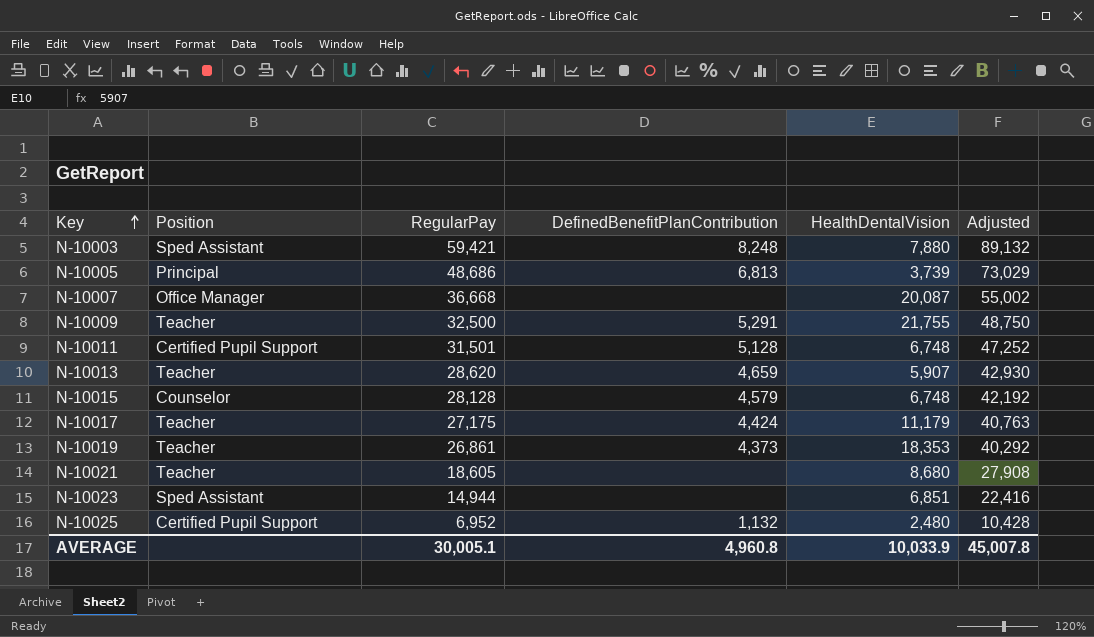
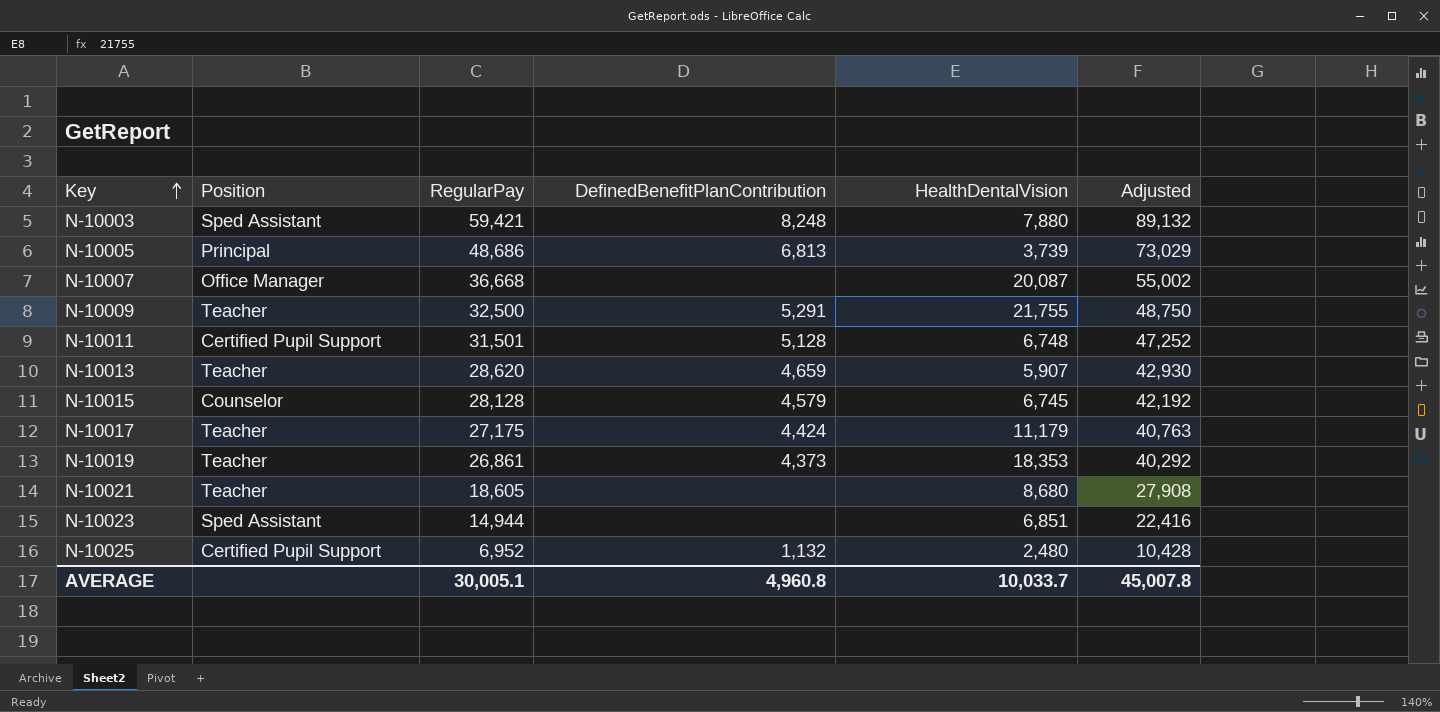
N-10015 | HealthDentalVision: 6,748 -> 6,745
AVERAGE | HealthDentalVision: 10,033.9 -> 10,033.7

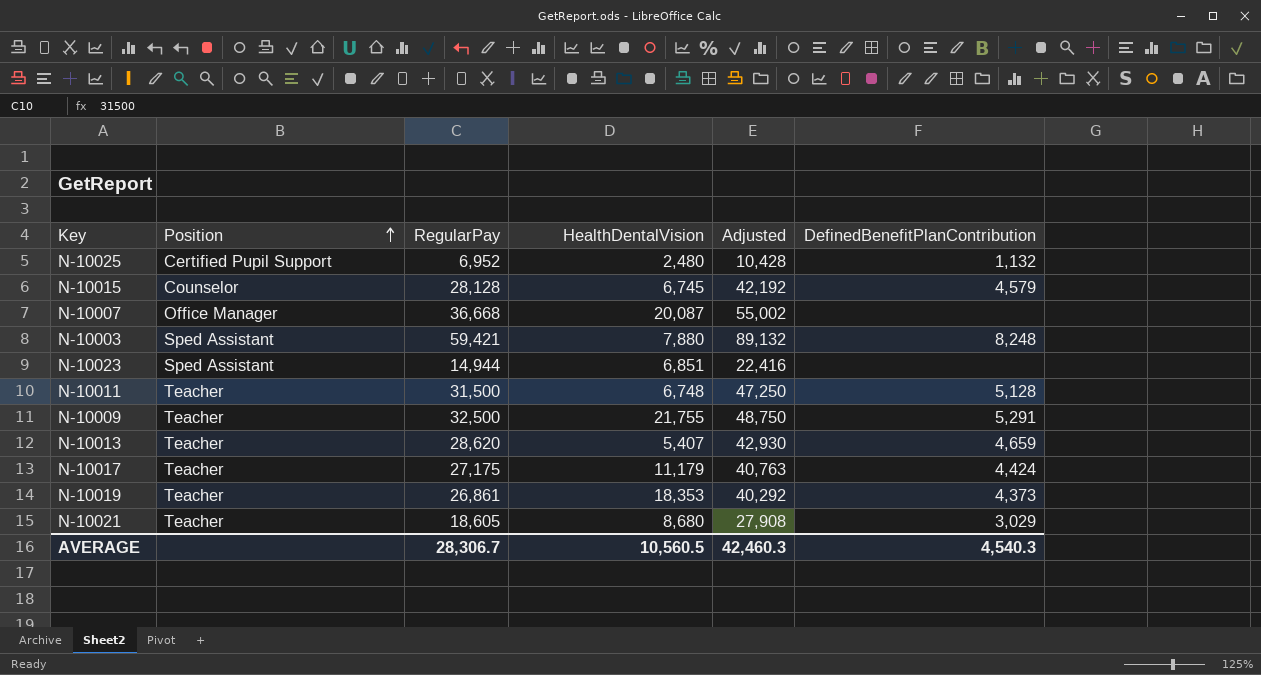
row order: Key ascending -> Position ascending
column DefinedBenefitPlanContribution | position: 4 -> 6
row N-10005: Principal | 48,686 | 6,813 | 3,739 | 73,029 -> none
N-10011 | Position: Certified Pupil Support -> Teacher
N-10011 | RegularPay: 31,501 -> 31,500
N-10011 | Adjusted: 47,252 -> 47,250
N-10013 | HealthDentalVision: 5,907 -> 5,407
N-10021 | DefinedBenefitPlanContribution: none -> 3,029
AVERAGE | RegularPay: 30,005.1 -> 28,306.7
AVERAGE | HealthDentalVision: 10,033.7 -> 10,560.5
AVERAGE | Adjusted: 45,007.8 -> 42,460.3
AVERAGE | DefinedBenefitPlanContribution: 4,960.8 -> 4,540.3

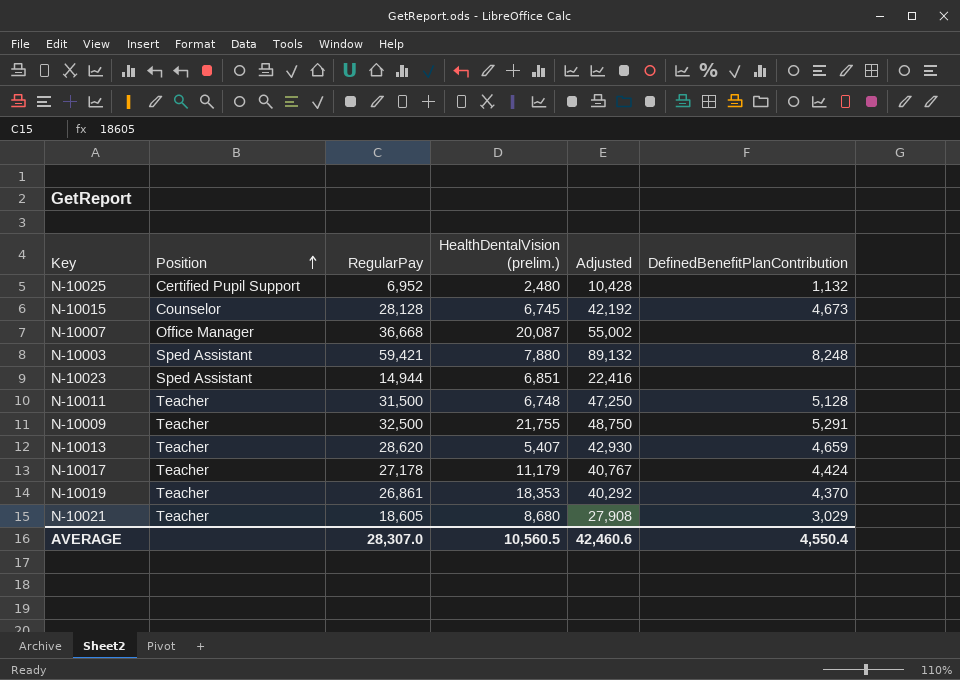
column name: HealthDentalVision -> HealthDentalVision (prelim.)
N-10015 | DefinedBenefitPlanContribution: 4,579 -> 4,673
N-10017 | RegularPay: 27,175 -> 27,178
N-10017 | Adjusted: 40,763 -> 40,767
N-10019 | DefinedBenefitPlanContribution: 4,373 -> 4,370
AVERAGE | RegularPay: 28,306.7 -> 28,307.0
AVERAGE | Adjusted: 42,460.3 -> 42,460.6
AVERAGE | DefinedBenefitPlanContribution: 4,540.3 -> 4,550.4

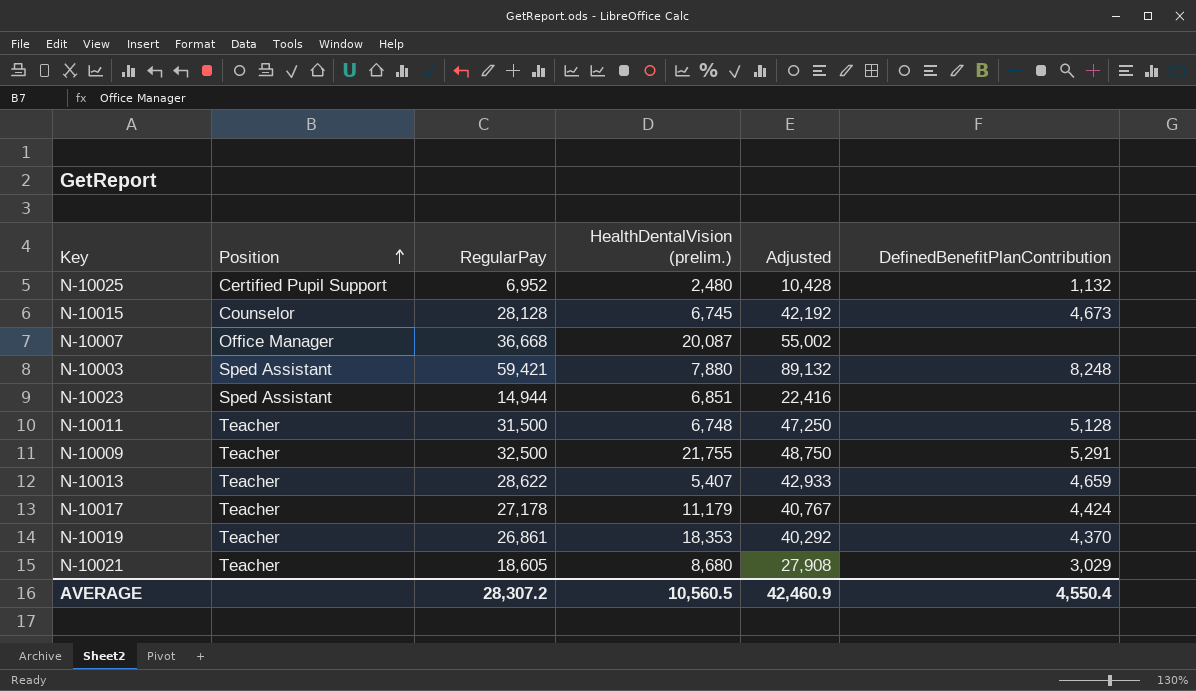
N-10013 | RegularPay: 28,620 -> 28,622
N-10013 | Adjusted: 42,930 -> 42,933
AVERAGE | RegularPay: 28,307.0 -> 28,307.2
AVERAGE | Adjusted: 42,460.6 -> 42,460.9

